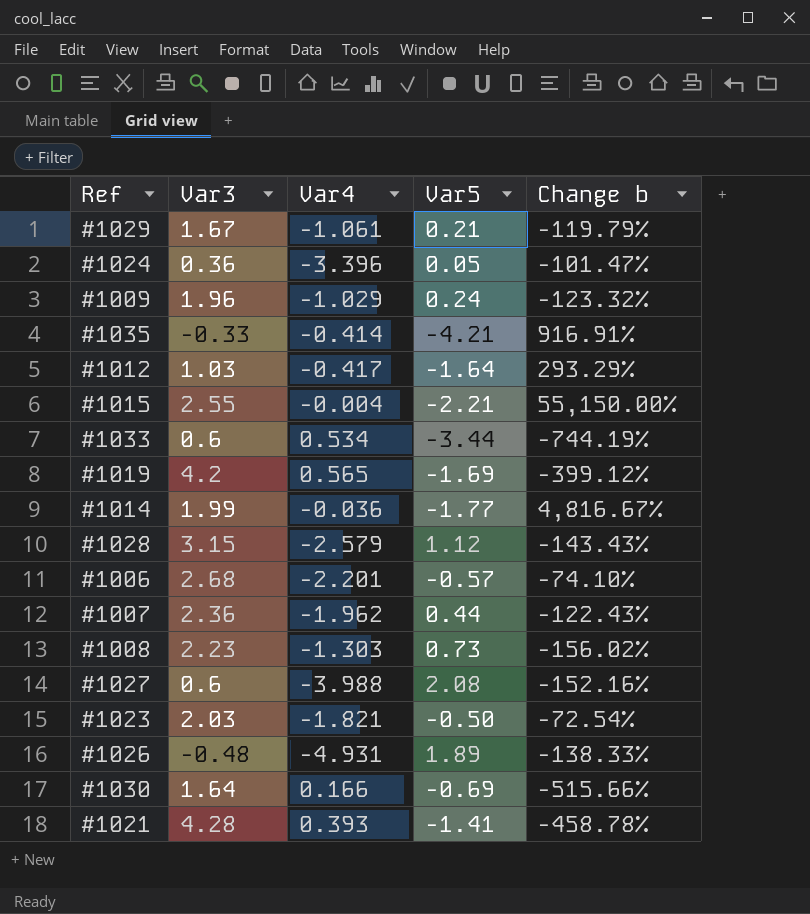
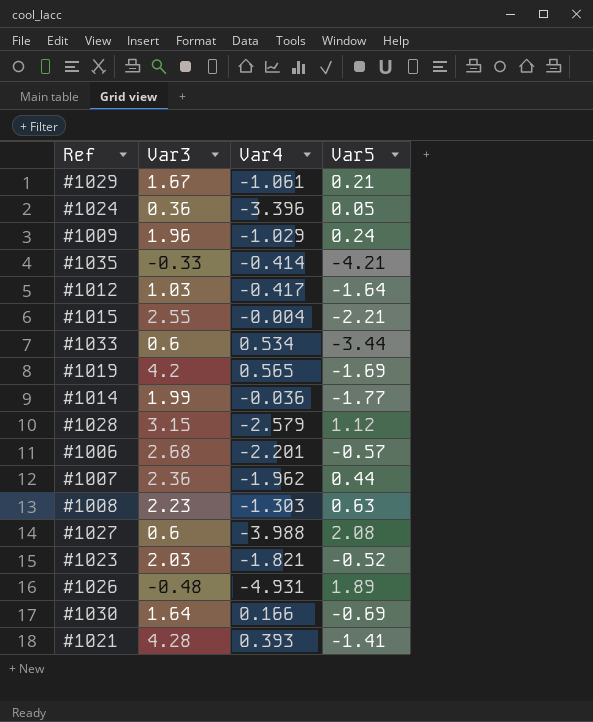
column Change b | formula: ([Var5] - [Var4]) / [Var4] -> none
#1008 | Var5: 0.73 -> 0.63
#1023 | Var5: -0.50 -> -0.52

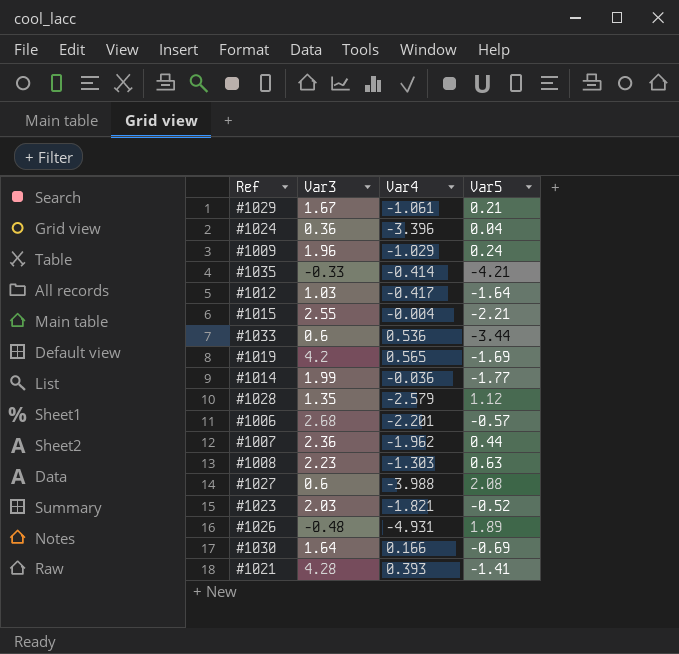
#1024 | Var5: 0.05 -> 0.04
#1033 | Var4: 0.534 -> 0.536
#1028 | Var3: 3.15 -> 1.35

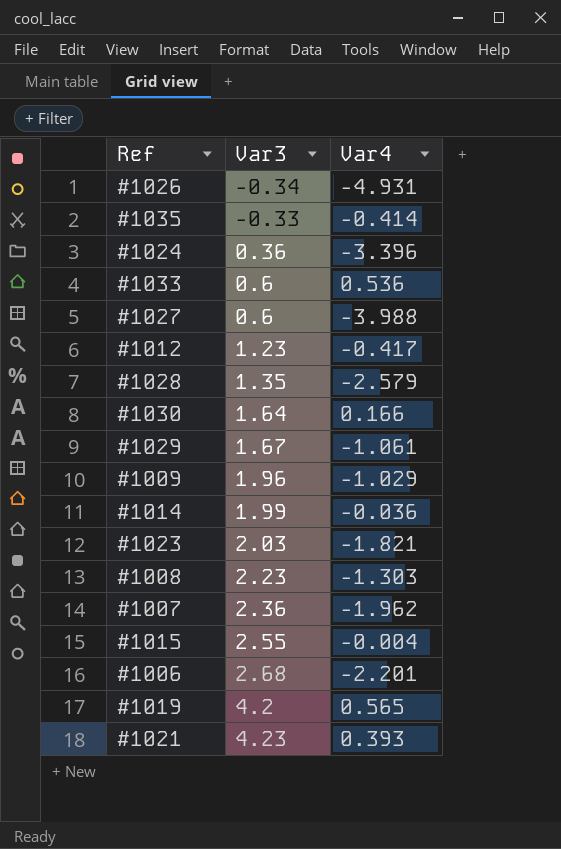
row order: none -> Var3 ascending
column Var5 | position: 4 -> none
#1026 | Var3: -0.48 -> -0.34
#1012 | Var3: 1.03 -> 1.23
#1021 | Var3: 4.28 -> 4.23

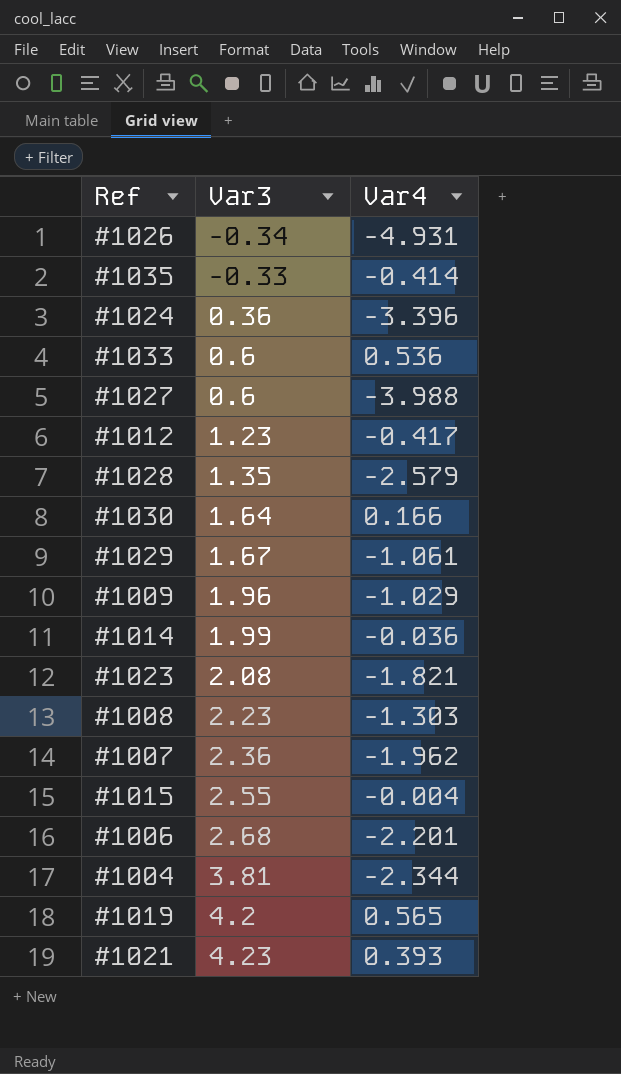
#1023 | Var3: 2.03 -> 2.08
row #1004: none -> 3.81 | -2.344

